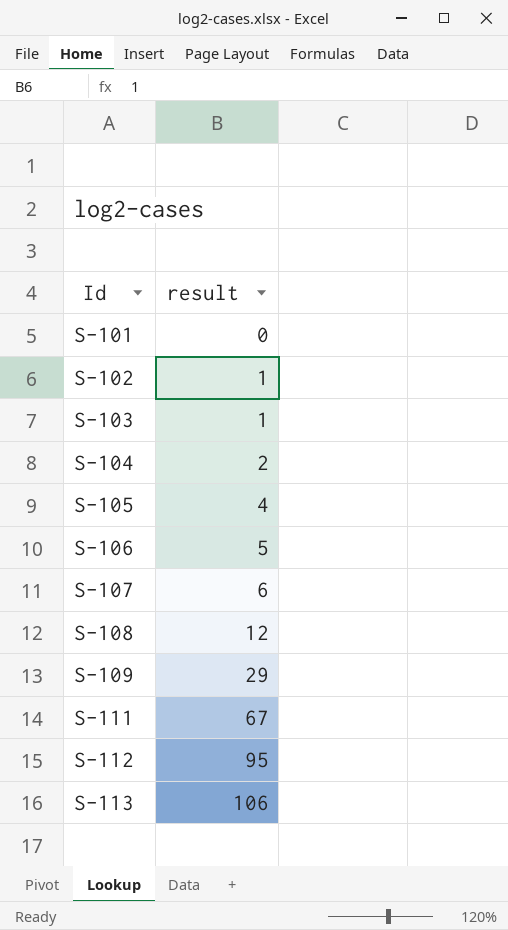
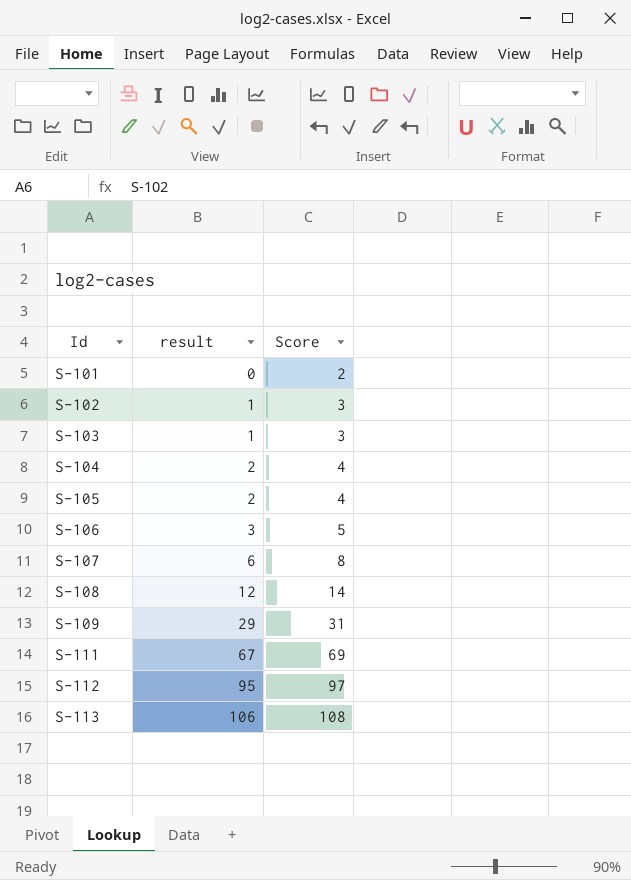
column Score | formula: none -> [result] + 2
S-105 | result: 4 -> 2
S-106 | result: 5 -> 3

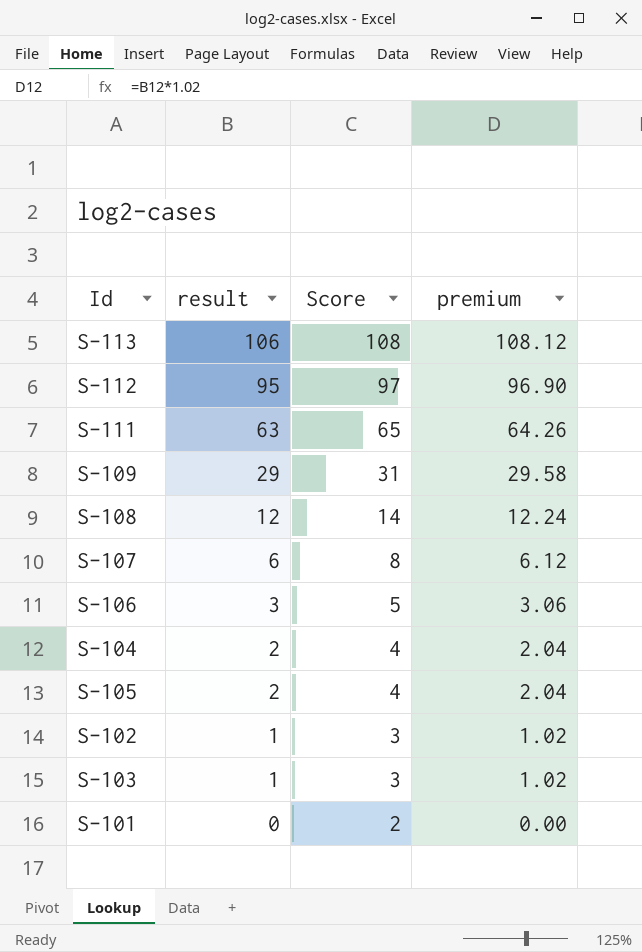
row order: Id ascending -> result descending
column premium | formula: none -> [result] * 1.02
S-111 | result: 67 -> 63
S-111 | Score: 69 -> 65

